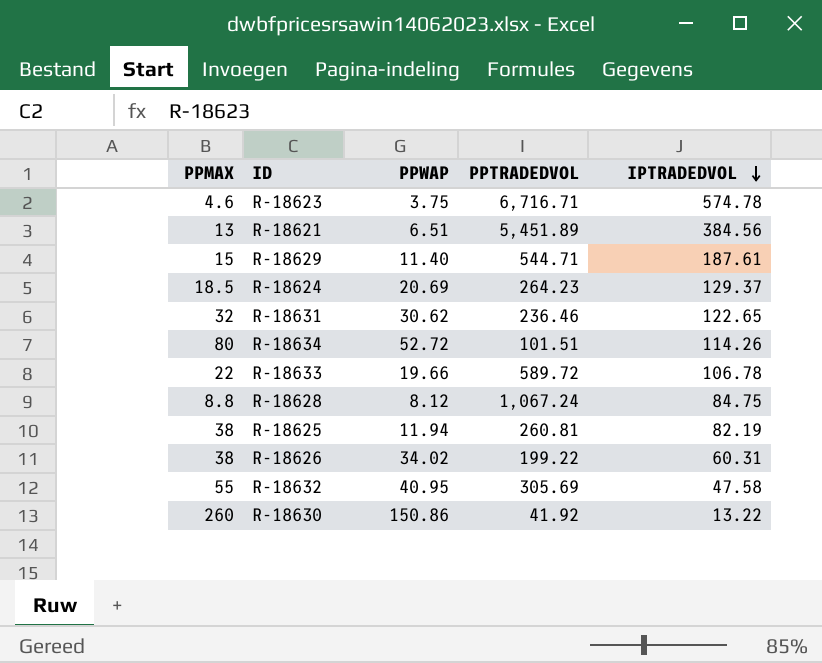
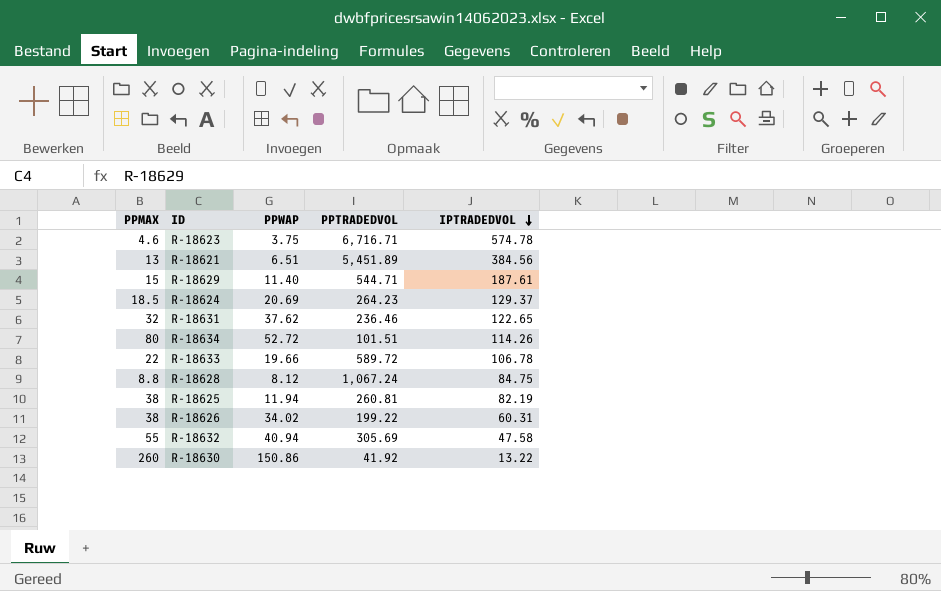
R-18631 | PPWAP: 30.62 -> 37.62
R-18632 | PPWAP: 40.95 -> 40.94

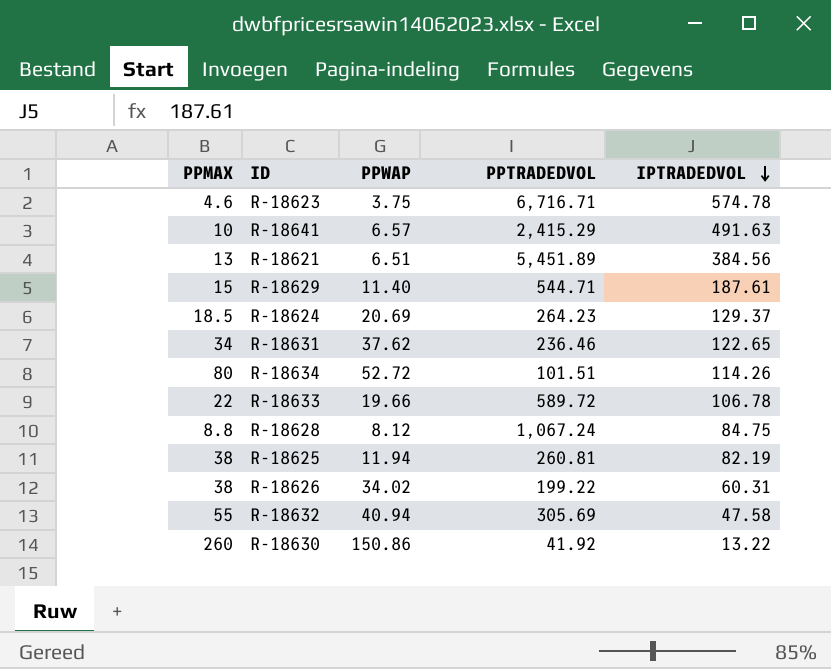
row R-18641: none -> 10 | 6.57 | 2,415.29 | 491.63
R-18631 | PPMAX: 32 -> 34

